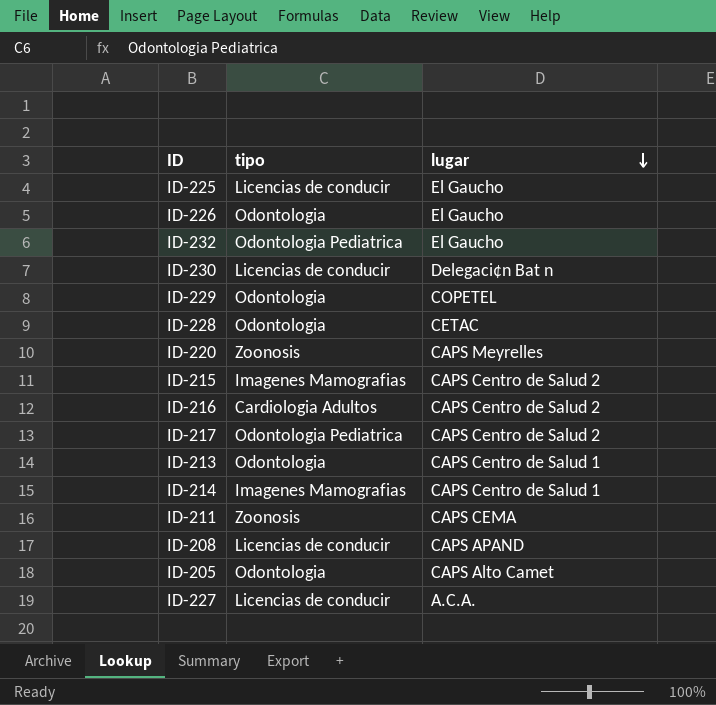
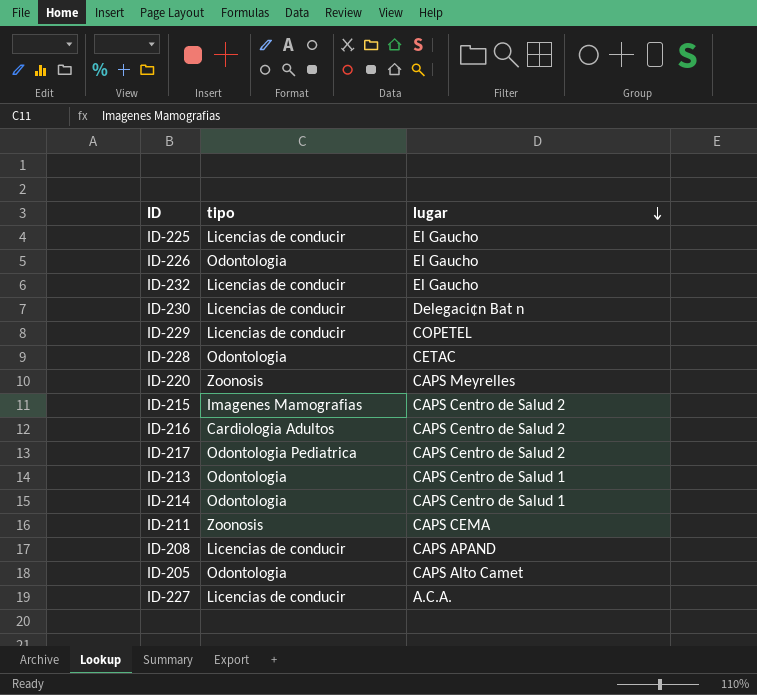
ID-232 | tipo: Odontologia Pediatrica -> Licencias de conducir
ID-229 | tipo: Odontologia -> Licencias de conducir
ID-214 | tipo: Imagenes Mamografias -> Odontologia

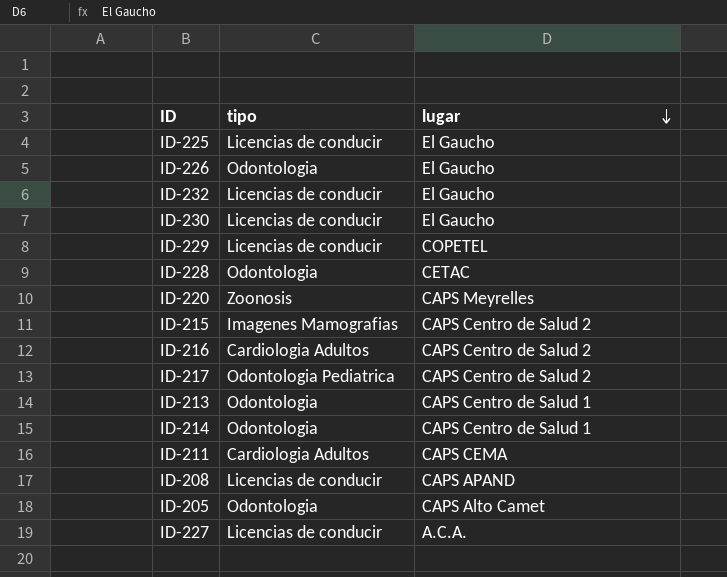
ID-230 | lugar: Delegaci¢n Bat n -> El Gaucho
ID-211 | tipo: Zoonosis -> Cardiologia Adultos

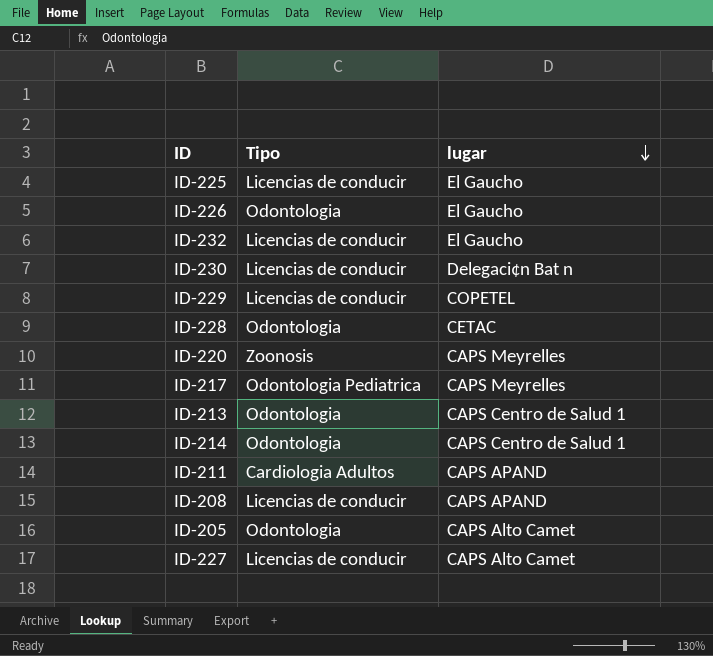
column name: tipo -> Tipo
row ID-215: Imagenes Mamografias | CAPS Centro de Salud 2 -> none
row ID-216: Cardiologia Adultos | CAPS Centro de Salud 2 -> none
ID-230 | lugar: El Gaucho -> Delegaci¢n Bat n
ID-217 | lugar: CAPS Centro de Salud 2 -> CAPS Meyrelles
ID-211 | lugar: CAPS CEMA -> CAPS APAND
ID-227 | lugar: A.C.A. -> CAPS Alto Camet

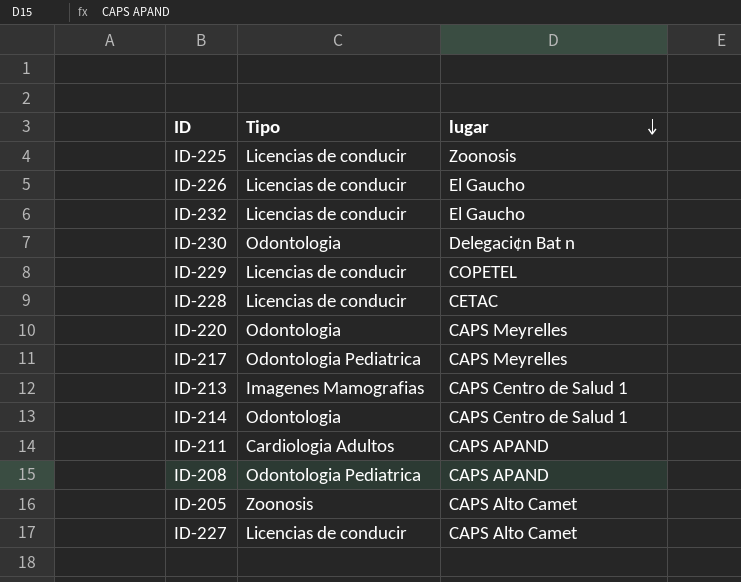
ID-225 | lugar: El Gaucho -> Zoonosis
ID-226 | Tipo: Odontologia -> Licencias de conducir
ID-230 | Tipo: Licencias de conducir -> Odontologia
ID-228 | Tipo: Odontologia -> Licencias de conducir
ID-220 | Tipo: Zoonosis -> Odontologia
ID-213 | Tipo: Odontologia -> Imagenes Mamografias
ID-208 | Tipo: Licencias de conducir -> Odontologia Pediatrica
ID-205 | Tipo: Odontologia -> Zoonosis

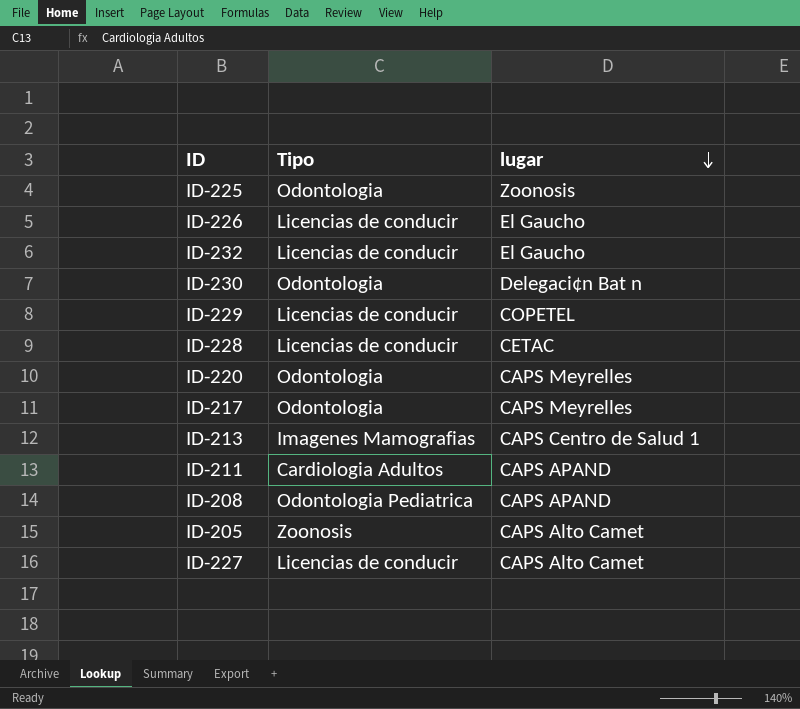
row ID-214: Odontologia | CAPS Centro de Salud 1 -> none
ID-225 | Tipo: Licencias de conducir -> Odontologia
ID-217 | Tipo: Odontologia Pediatrica -> Odontologia

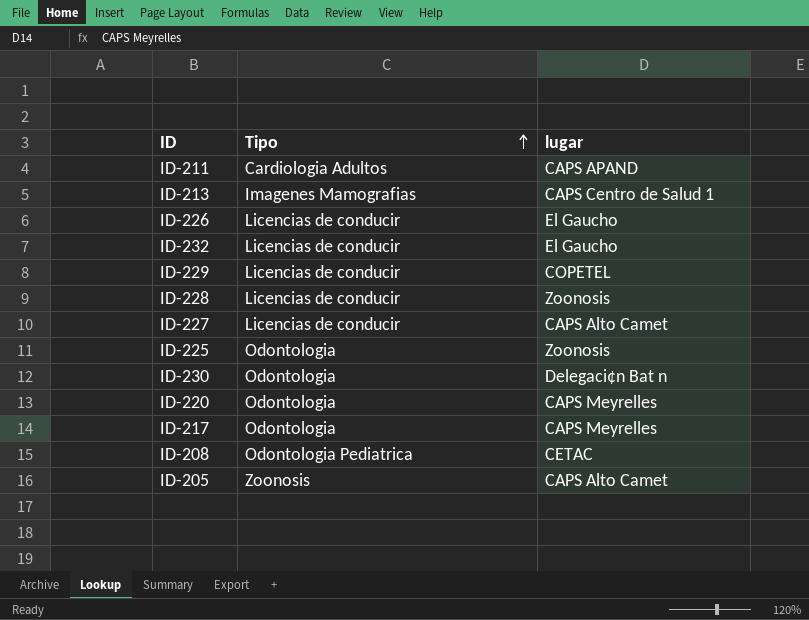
row order: lugar descending -> Tipo ascending
ID-228 | lugar: CETAC -> Zoonosis
ID-208 | lugar: CAPS APAND -> CETAC

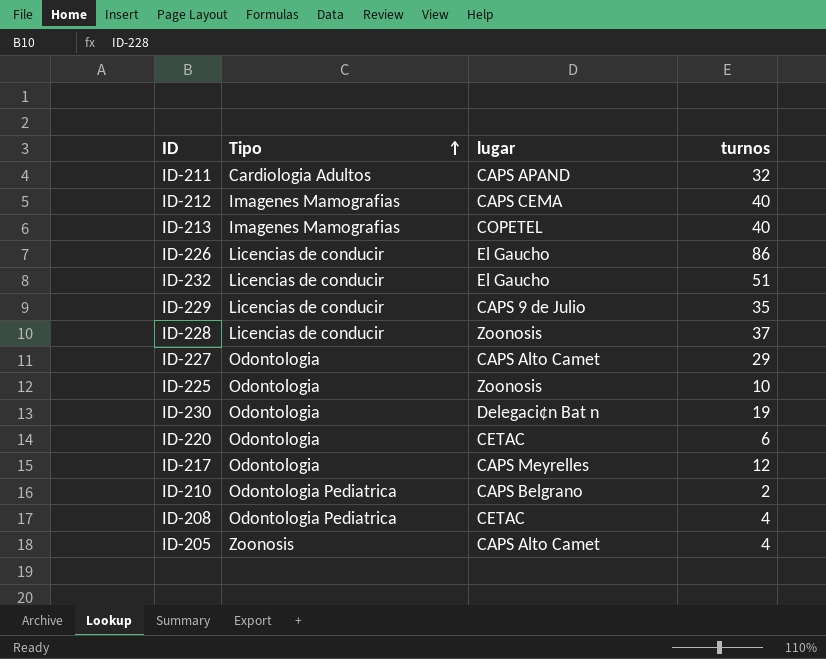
column turnos | position: none -> 4
row ID-212: none -> Imagenes Mamografias | CAPS CEMA | 40
ID-213 | lugar: CAPS Centro de Salud 1 -> COPETEL
ID-229 | lugar: COPETEL -> CAPS 9 de Julio
ID-227 | Tipo: Licencias de conducir -> Odontologia
ID-220 | lugar: CAPS Meyrelles -> CETAC
row ID-210: none -> Odontologia Pediatrica | CAPS Belgrano | 2

